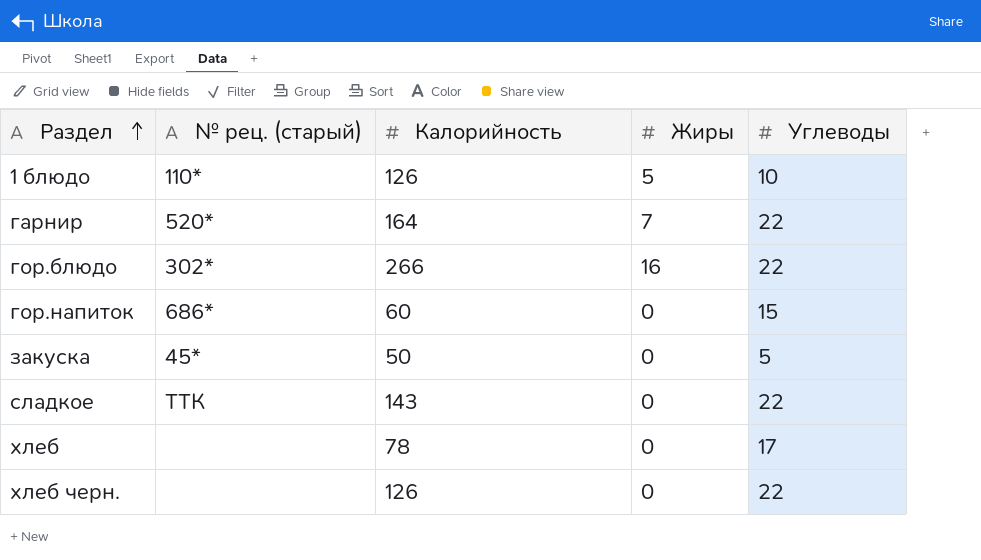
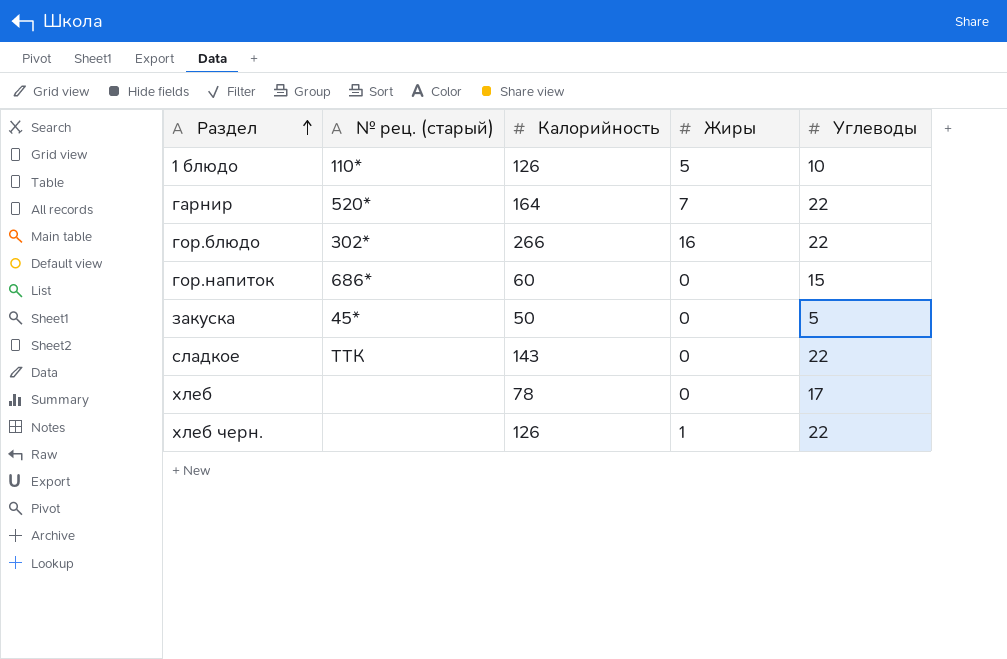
хлеб черн. | Жиры: 0 -> 1

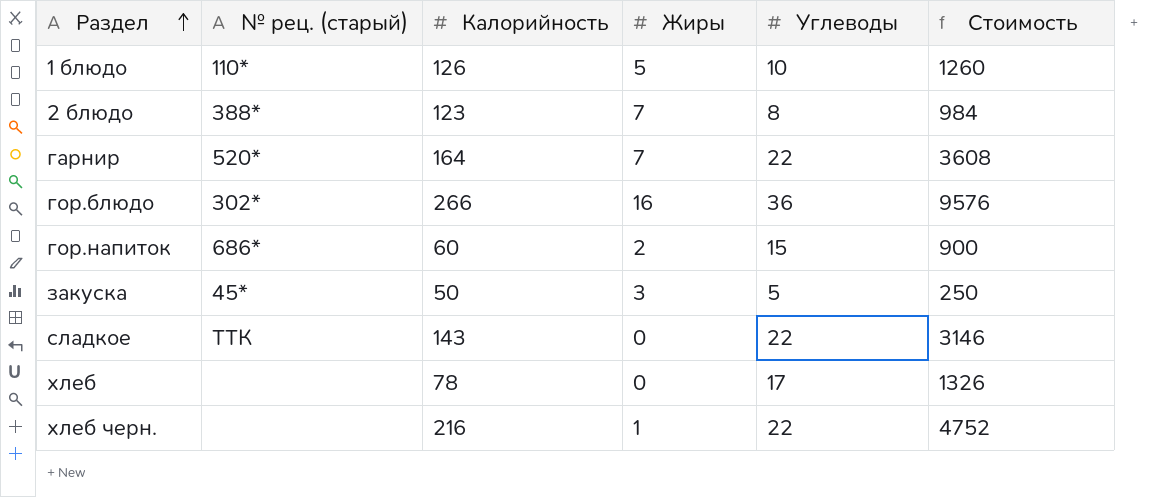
column Стоимость | formula: none -> [Калорийность] * [Углеводы]
row 2 блюдо: none -> 388* | 123 | 7 | 8 | 984
гор.блюдо | Углеводы: 22 -> 36
гор.напиток | Жиры: 0 -> 2
закуска | Жиры: 0 -> 3
хлеб черн. | Калорийность: 126 -> 216

